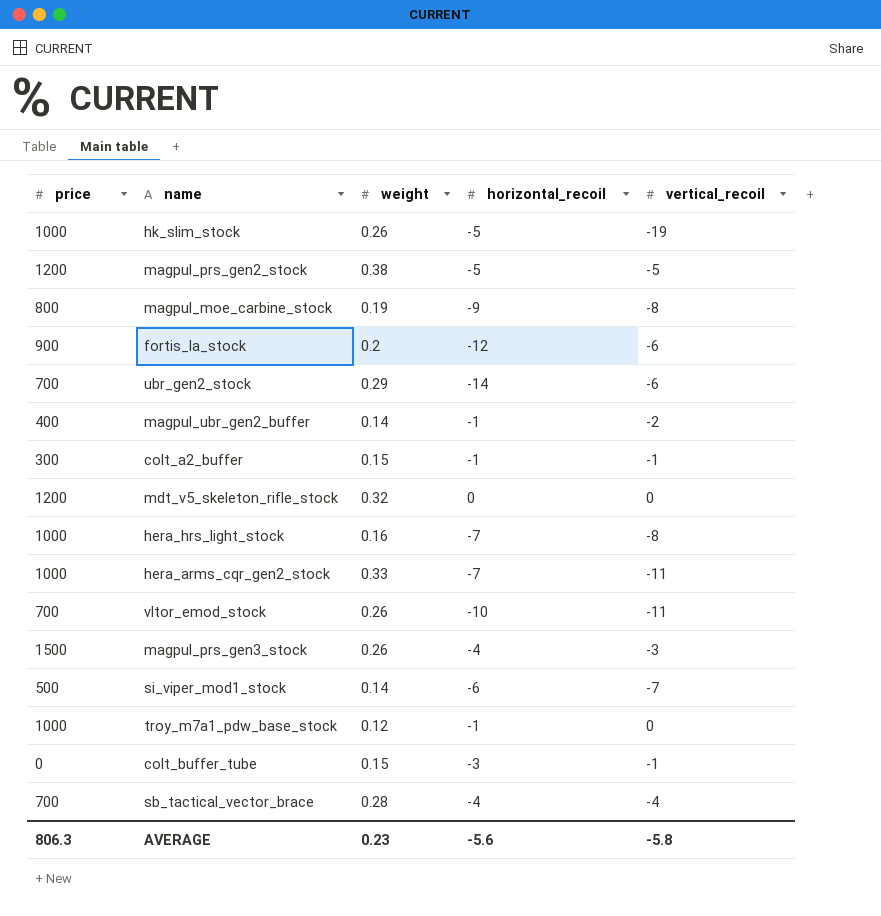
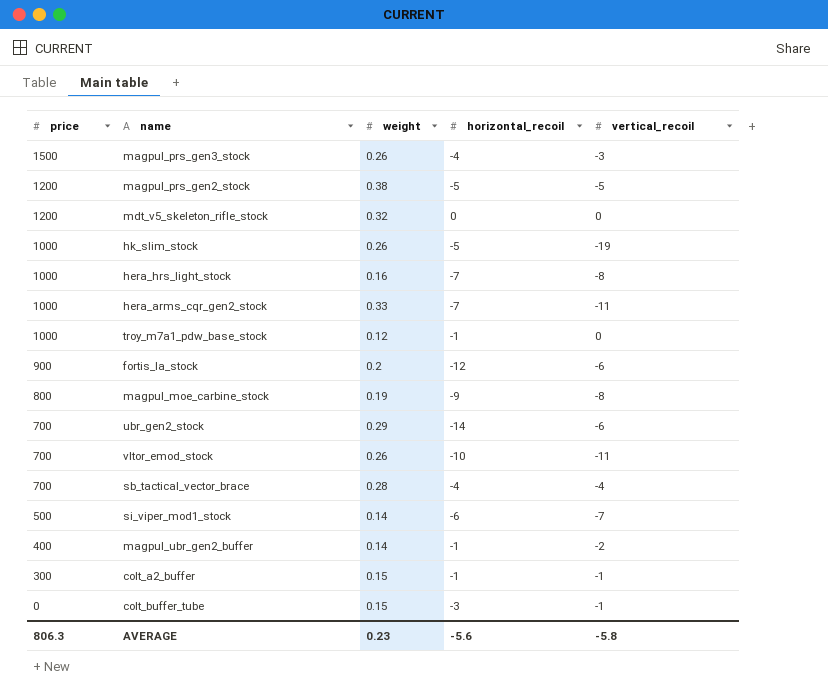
row order: none -> price descending

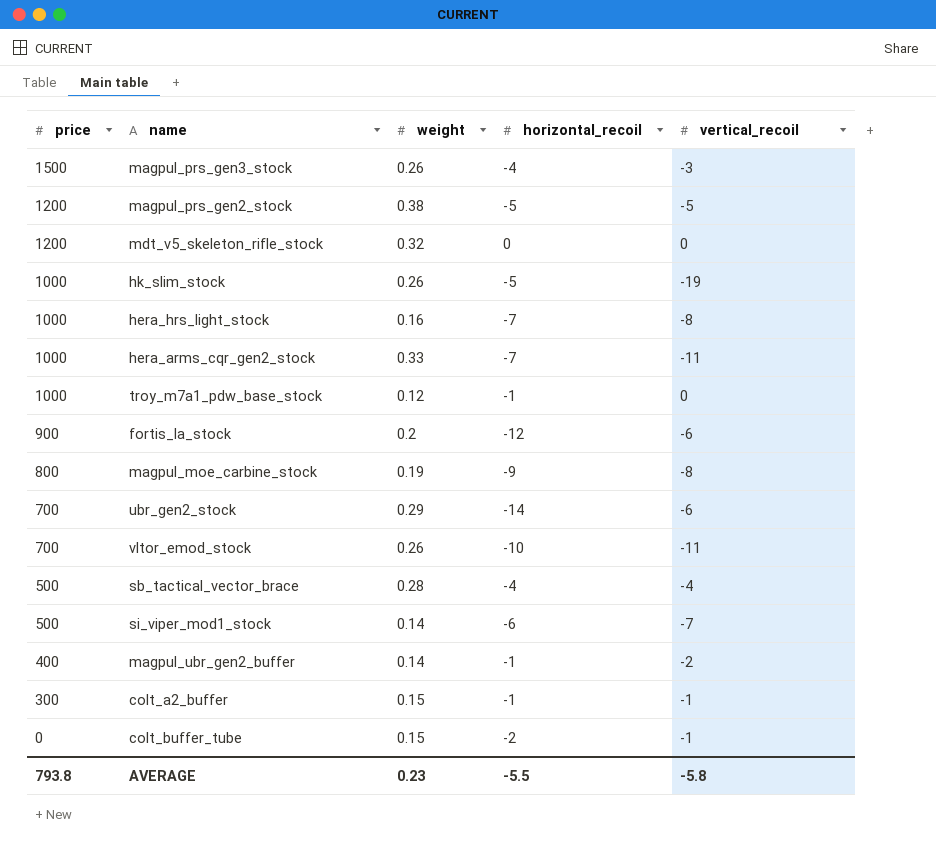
sb_tactical_vector_brace | price: 700 -> 500
colt_buffer_tube | horizontal_recoil: -3 -> -2
AVERAGE | price: 806.3 -> 793.8
AVERAGE | horizontal_recoil: -5.6 -> -5.5

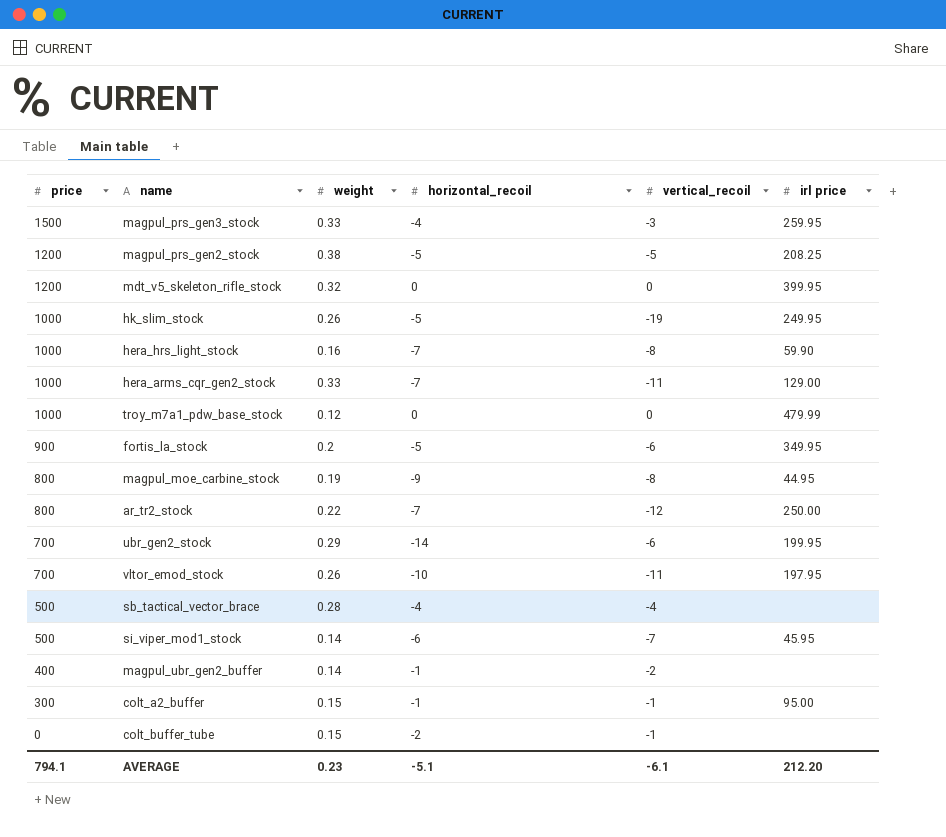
column irl price | position: none -> 6
magpul_prs_gen3_stock | weight: 0.26 -> 0.33
troy_m7a1_pdw_base_stock | horizontal_recoil: -1 -> 0
fortis_la_stock | horizontal_recoil: -12 -> -5
row ar_tr2_stock: none -> 800 | 0.22 | -7 | -12 | 250.00
AVERAGE | price: 793.8 -> 794.1
AVERAGE | horizontal_recoil: -5.5 -> -5.1
AVERAGE | vertical_recoil: -5.8 -> -6.1

